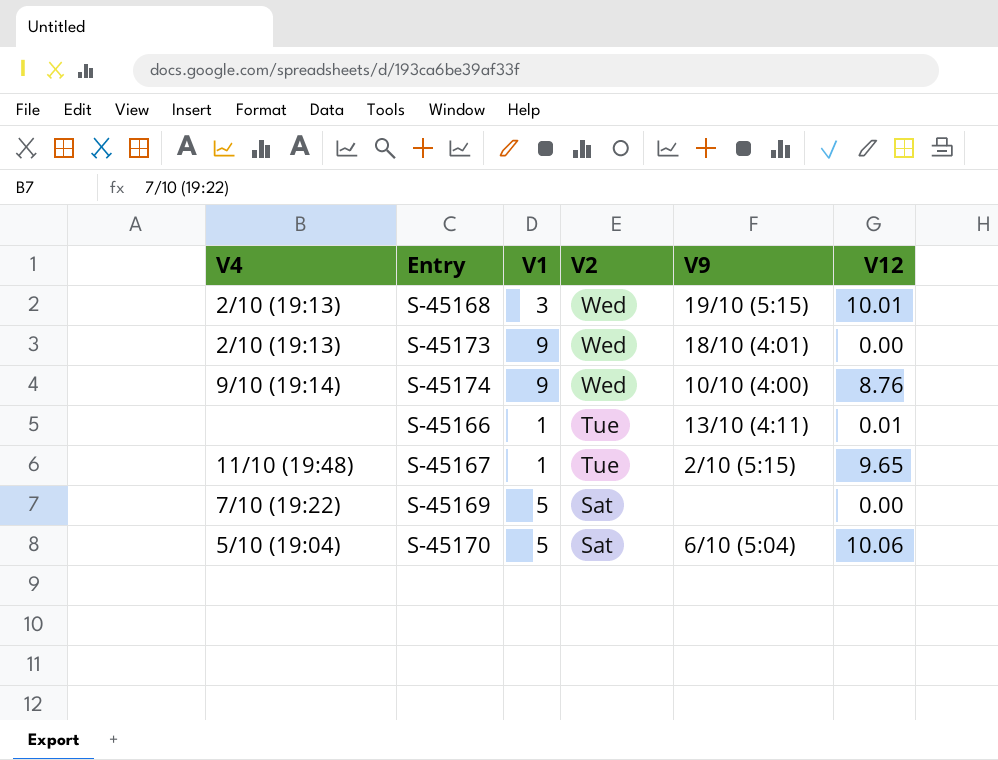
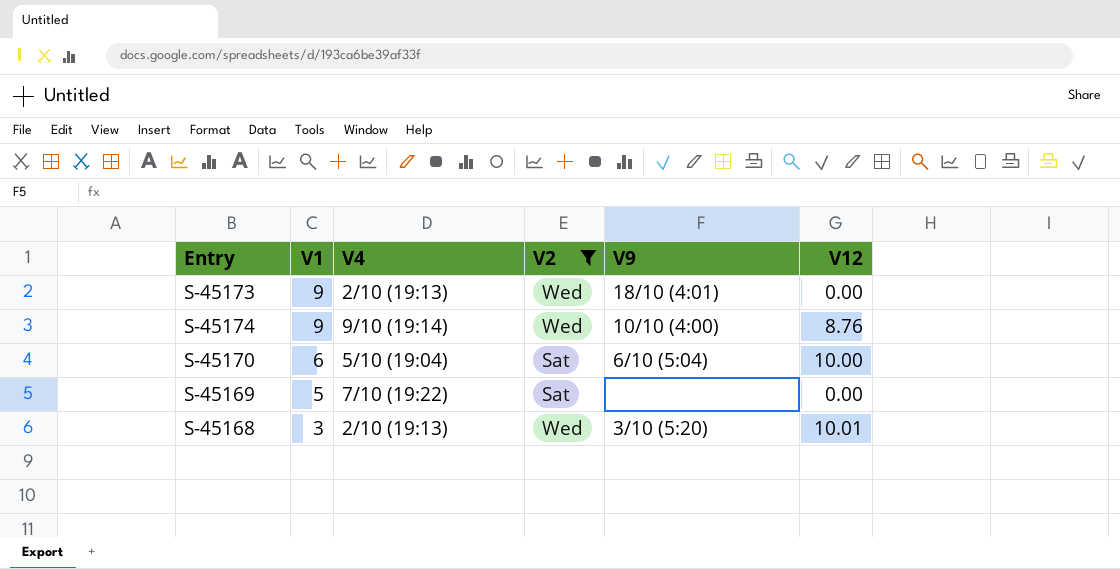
filter: none -> V2 != Tue
row order: V2 descending -> V1 descending
column V4 | position: 1 -> 3
S-45170 | V1: 5 -> 6
S-45170 | V12: 10.06 -> 10.00
S-45168 | V9: 19/10 (5:15) -> 3/10 (5:20)

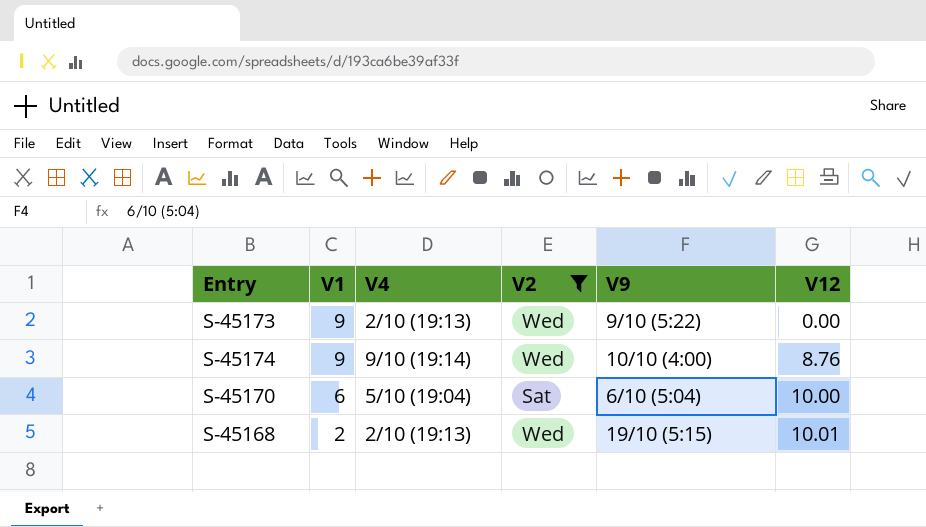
row S-45169: 5 | 7/10 (19:22) | Sat | none | 0.00 -> none
S-45173 | V9: 18/10 (4:01) -> 9/10 (5:22)
S-45168 | V1: 3 -> 2
S-45168 | V9: 3/10 (5:20) -> 19/10 (5:15)

